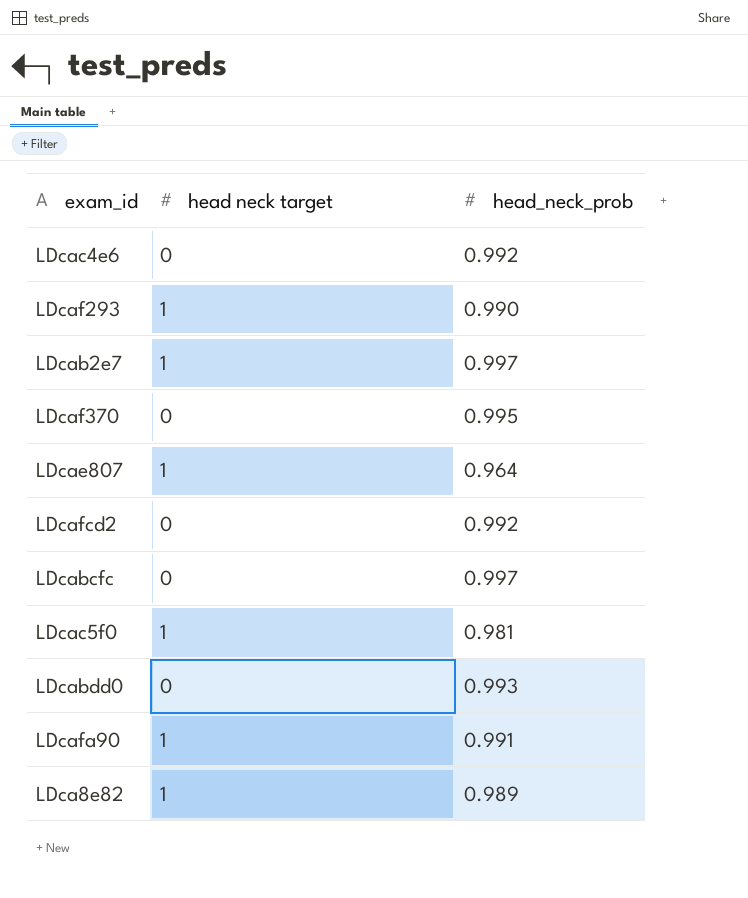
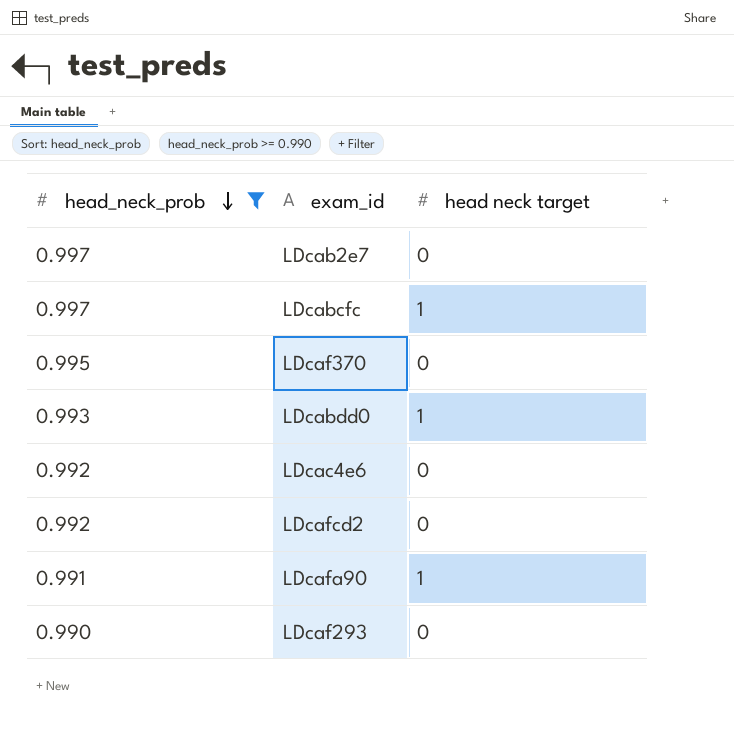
filter: none -> head_neck_prob >= 0.990
row order: none -> head_neck_prob descending
column head_neck_prob | position: 3 -> 1
LDcab2e7 | head neck target: 1 -> 0
LDcabcfc | head neck target: 0 -> 1
LDcabdd0 | head neck target: 0 -> 1
LDcaf293 | head neck target: 1 -> 0

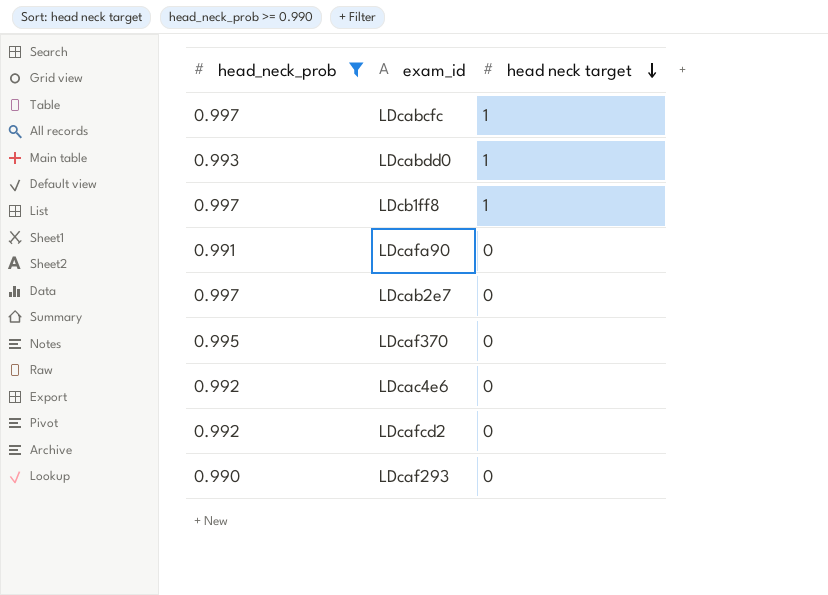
row order: head_neck_prob descending -> head neck target descending
row LDcb1ff8: none -> 0.997 | 1
LDcafa90 | head neck target: 1 -> 0

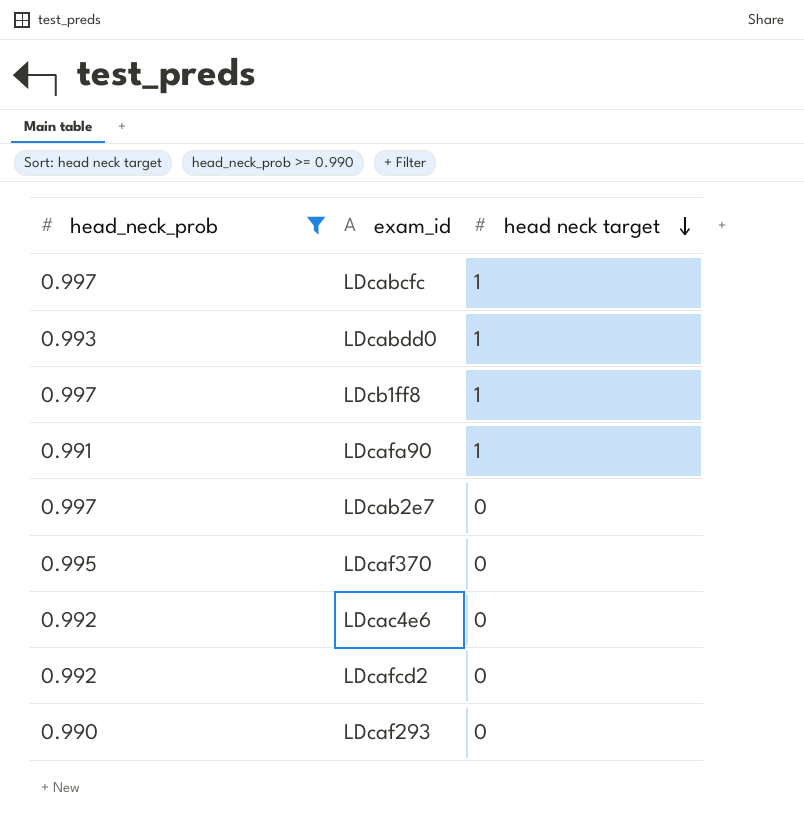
LDcafa90 | head neck target: 0 -> 1

